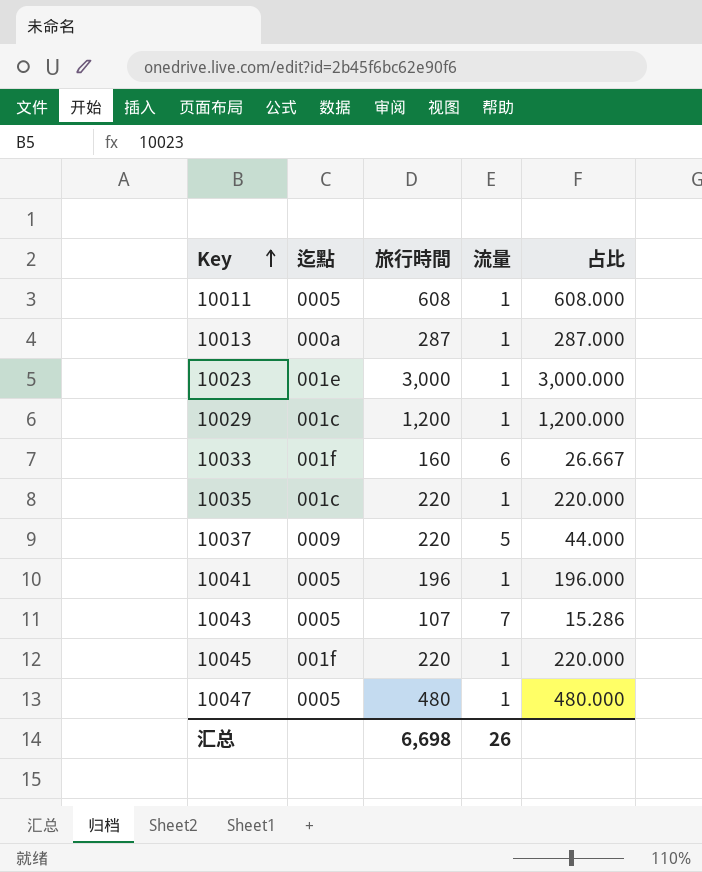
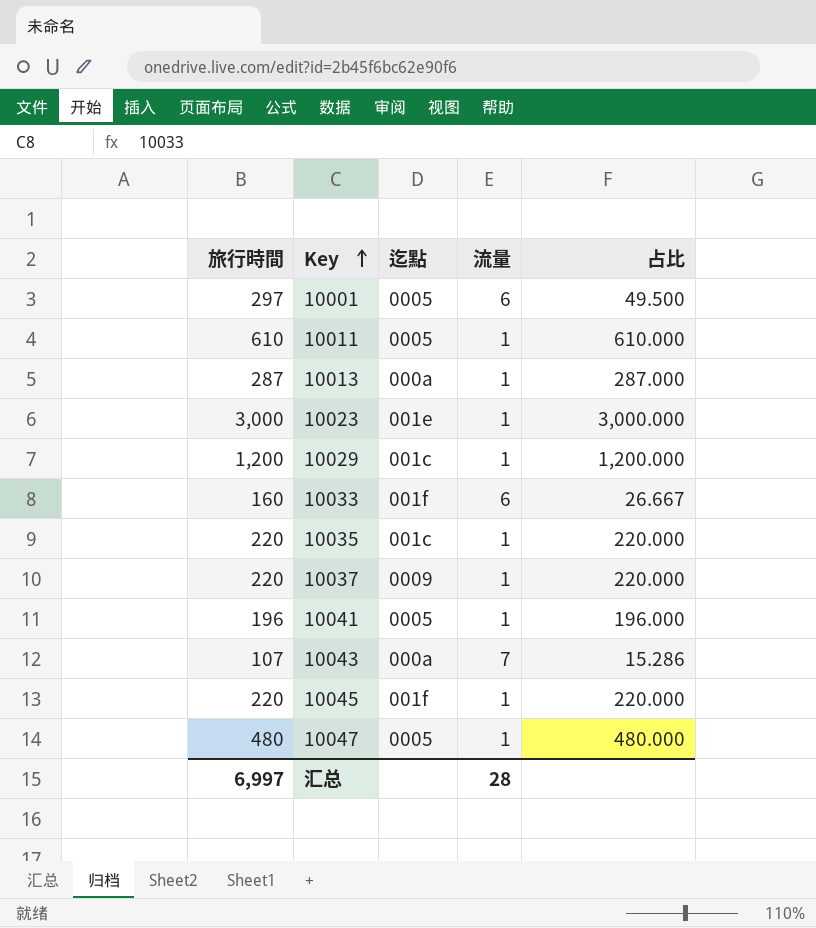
column 旅行時間 | position: 3 -> 1
row 10001: none -> 297 | 0005 | 6 | 49.500
10011 | 旅行時間: 608 -> 610
10011 | 占比: 608.000 -> 610.000
10037 | 流量: 5 -> 1
10037 | 占比: 44.000 -> 220.000
10043 | 迄點: 0005 -> 000a
汇总 | 旅行時間: 6,698 -> 6,997
汇总 | 流量: 26 -> 28

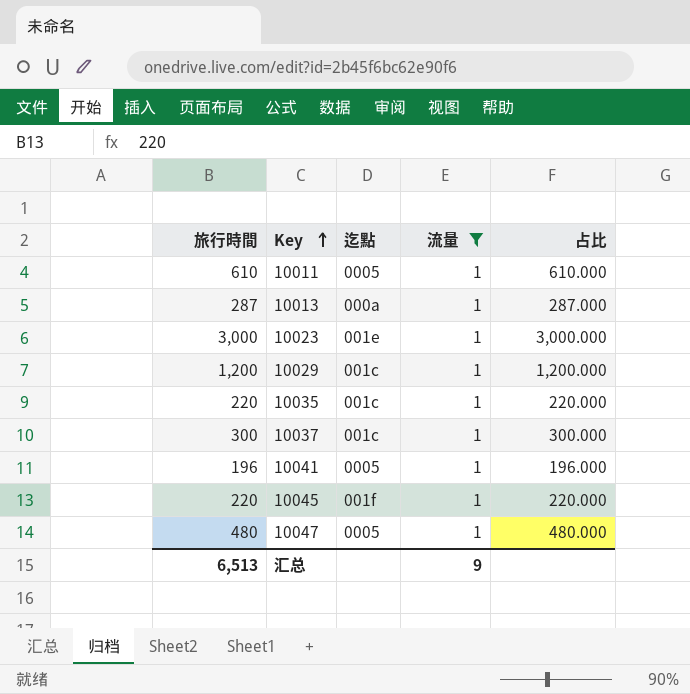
filter: none -> 流量 = 1
10037 | 旅行時間: 220 -> 300
10037 | 迄點: 0009 -> 001c
10037 | 占比: 220.000 -> 300.000
汇总 | 旅行時間: 6,997 -> 6,513
汇总 | 流量: 28 -> 9

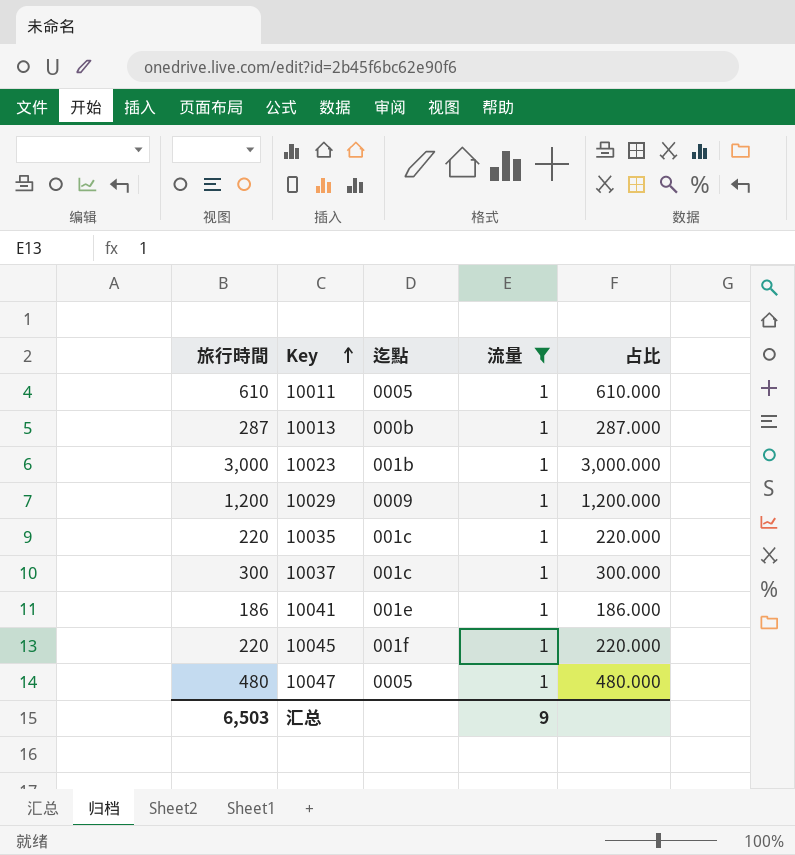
10013 | 迄點: 000a -> 000b
10023 | 迄點: 001e -> 001b
10029 | 迄點: 001c -> 0009
10041 | 旅行時間: 196 -> 186
10041 | 迄點: 0005 -> 001e
10041 | 占比: 196.000 -> 186.000
汇总 | 旅行時間: 6,513 -> 6,503

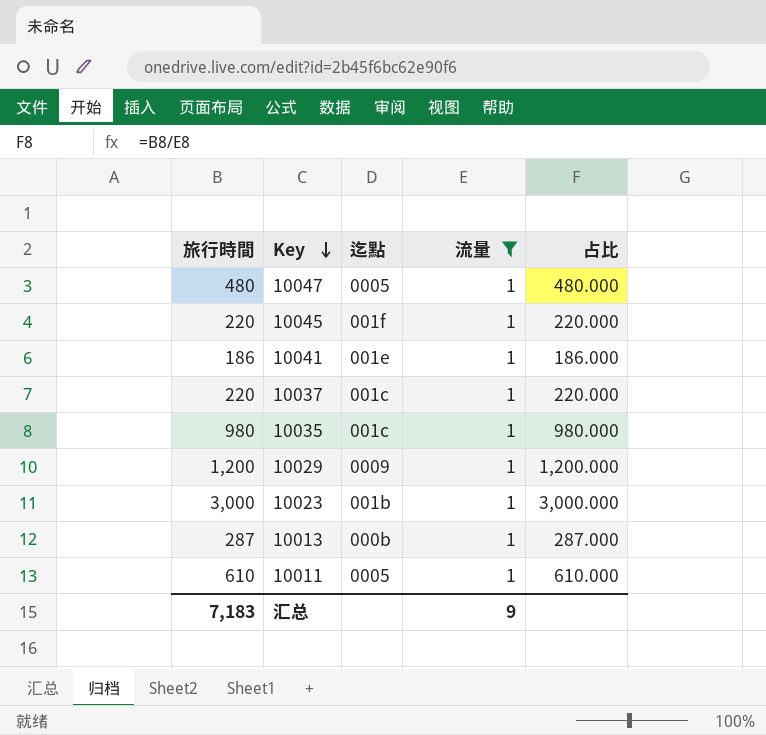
row order: Key ascending -> Key descending
10037 | 旅行時間: 300 -> 220
10037 | 占比: 300.000 -> 220.000
10035 | 旅行時間: 220 -> 980
10035 | 占比: 220.000 -> 980.000
汇总 | 旅行時間: 6,503 -> 7,183

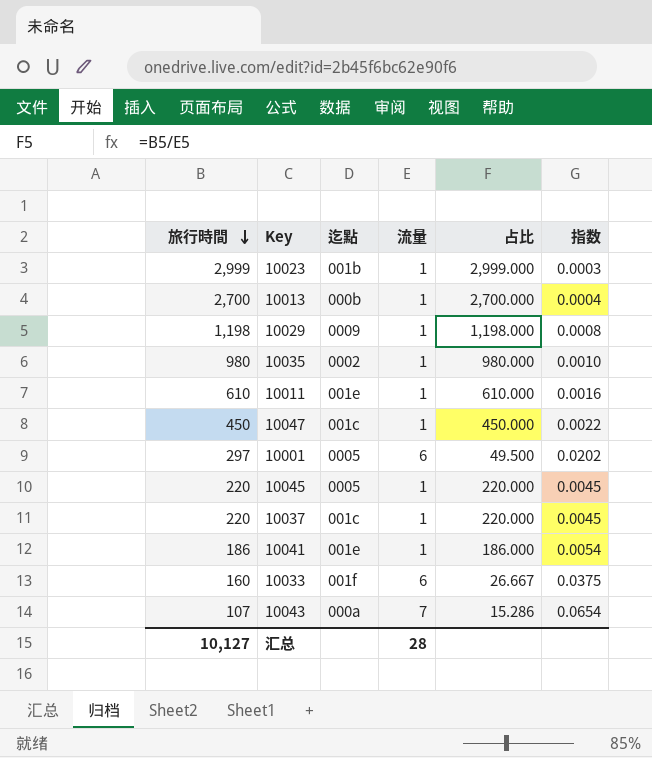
filter: 流量 = 1 -> none
row order: Key descending -> 旅行時間 descending
column 指数 | formula: none -> [流量] / [旅行時間]
10023 | 旅行時間: 3,000 -> 2,999
10023 | 占比: 3,000.000 -> 2,999.000
10013 | 旅行時間: 287 -> 2,700
10013 | 占比: 287.000 -> 2,700.000
10029 | 旅行時間: 1,200 -> 1,198
10029 | 占比: 1,200.000 -> 1,198.000
10035 | 迄點: 001c -> 0002
10011 | 迄點: 0005 -> 001e
10047 | 旅行時間: 480 -> 450
10047 | 迄點: 0005 -> 001c
10047 | 占比: 480.000 -> 450.000
10045 | 迄點: 001f -> 0005
汇总 | 旅行時間: 7,183 -> 10,127
汇总 | 流量: 9 -> 28

